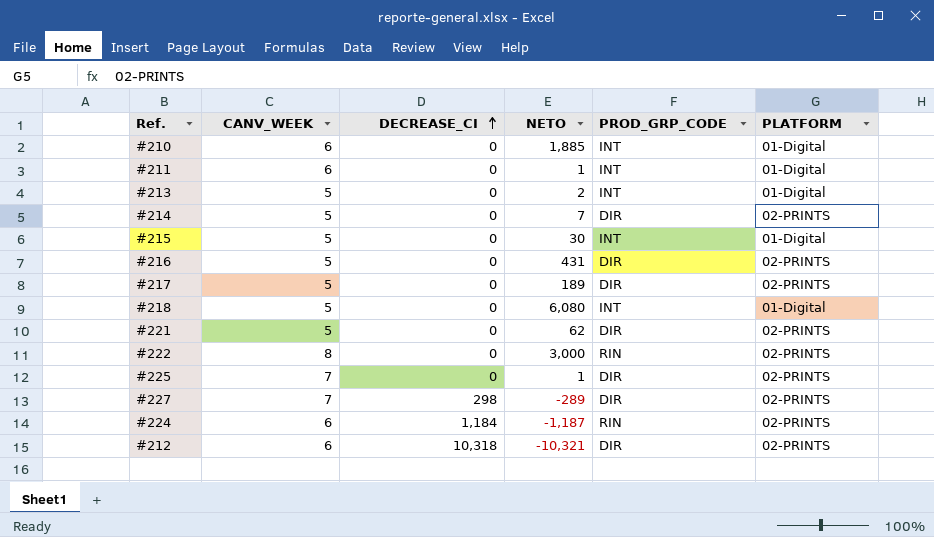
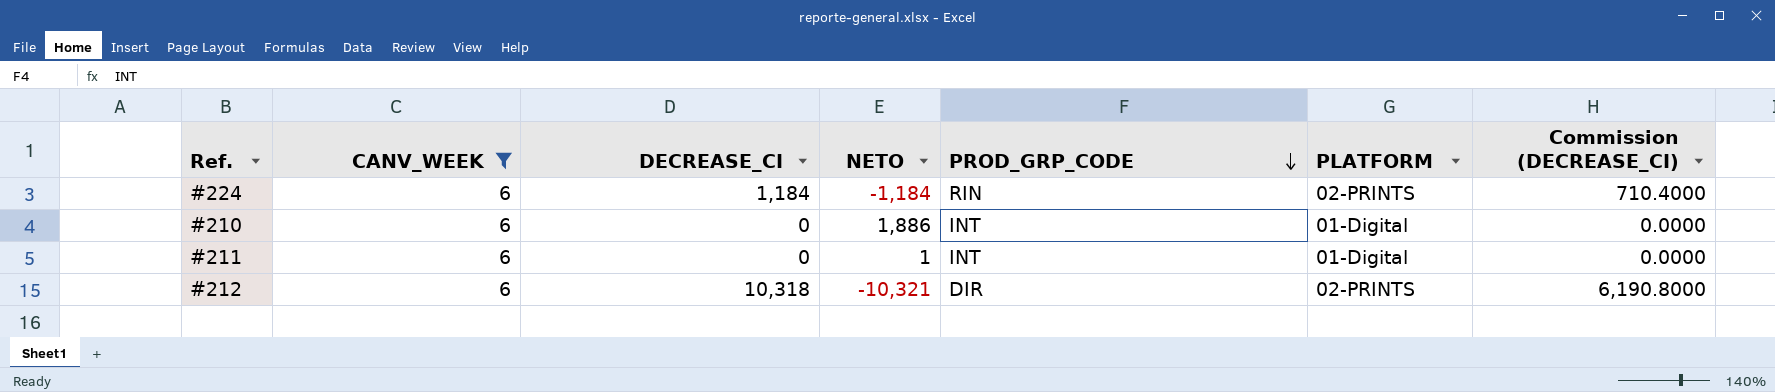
filter: none -> CANV_WEEK = 6
row order: DECREASE_CI ascending -> PROD_GRP_CODE descending
column Commission (DECREASE_CI) | formula: none -> [DECREASE_CI] * 0.6
#224 | NETO: -1,187 -> -1,184
#210 | NETO: 1,885 -> 1,886

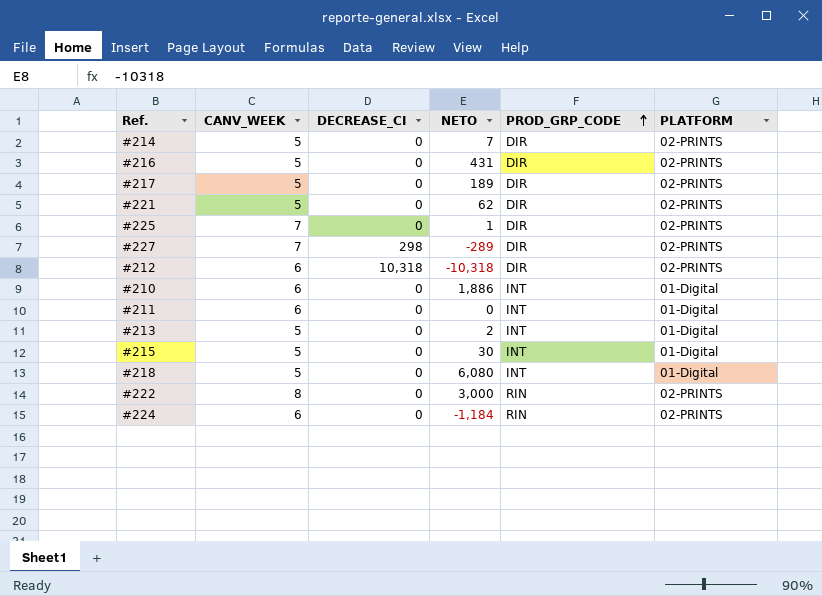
filter: CANV_WEEK = 6 -> none
row order: PROD_GRP_CODE descending -> PROD_GRP_CODE ascending
column Commission (DECREASE_CI) | formula: [DECREASE_CI] * 0.6 -> none
#212 | NETO: -10,321 -> -10,318
#211 | NETO: 1 -> 0
#224 | DECREASE_CI: 1,184 -> 0

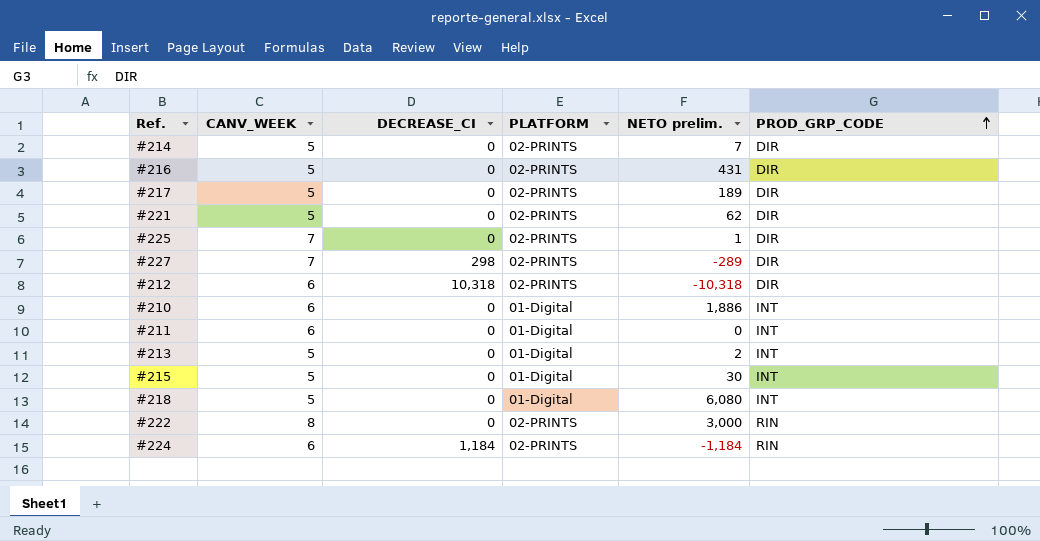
column PLATFORM | position: 6 -> 4
column name: NETO -> NETO prelim.
#224 | DECREASE_CI: 0 -> 1,184

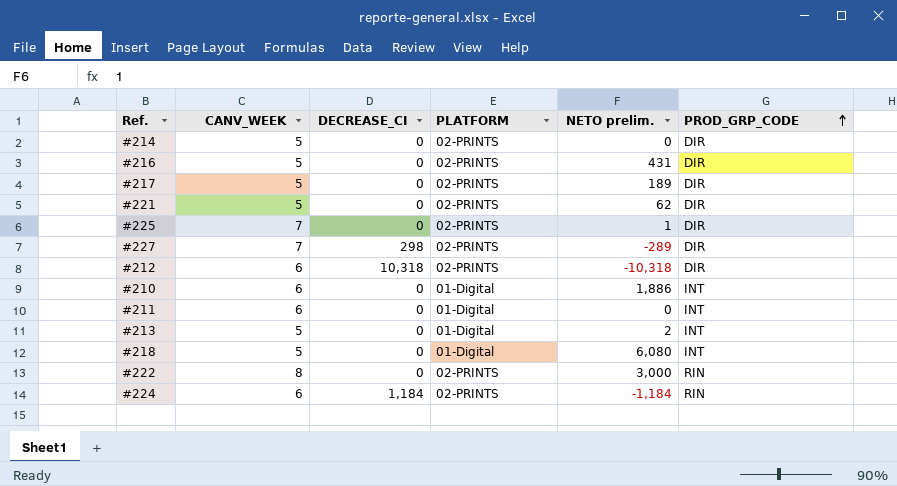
row #215: 5 | 0 | 01-Digital | 30 | INT -> none
#214 | NETO prelim.: 7 -> 0

